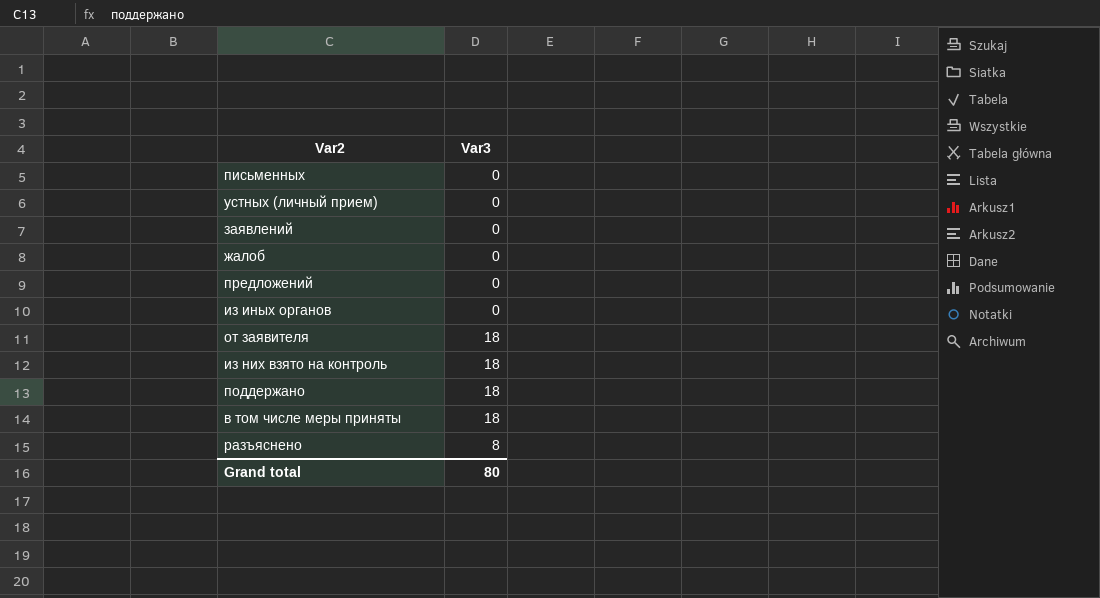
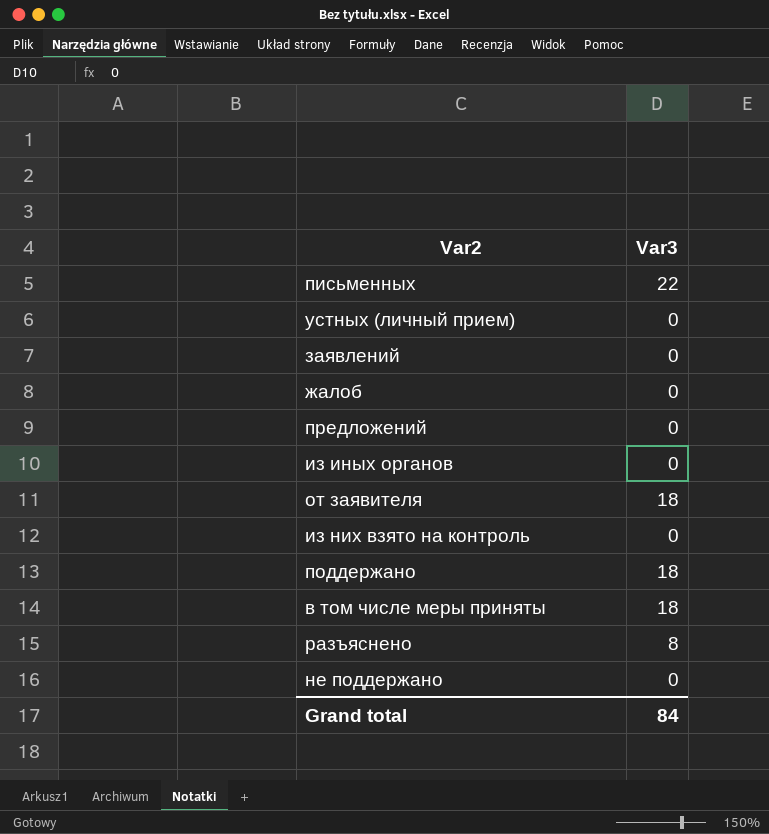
письменных | Var3: 0 -> 22
из них взято на контроль | Var3: 18 -> 0
row не поддержано: none -> 0
Grand total | Var3: 80 -> 84

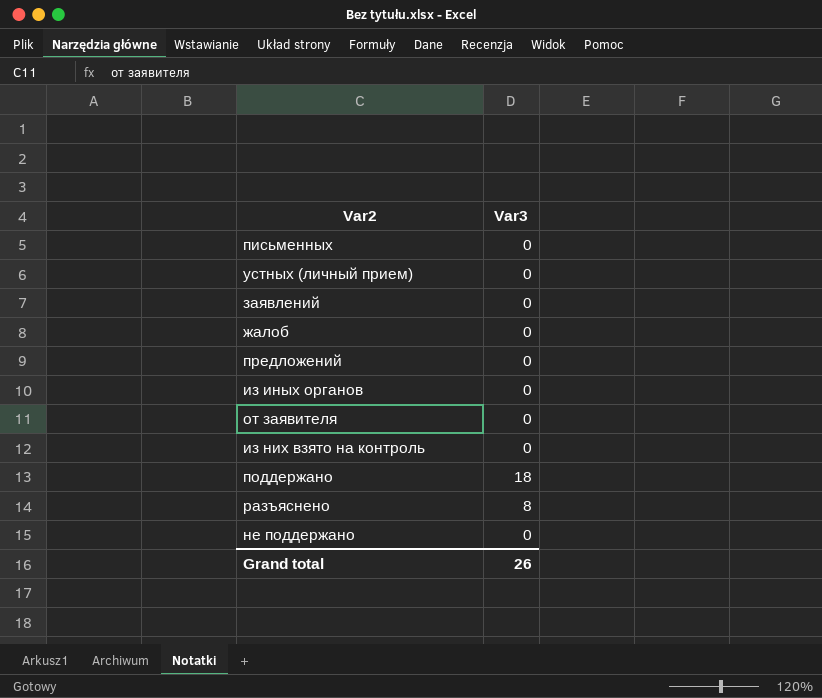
row в том числе меры приняты: 18 -> none
письменных | Var3: 22 -> 0
от заявителя | Var3: 18 -> 0
Grand total | Var3: 84 -> 26

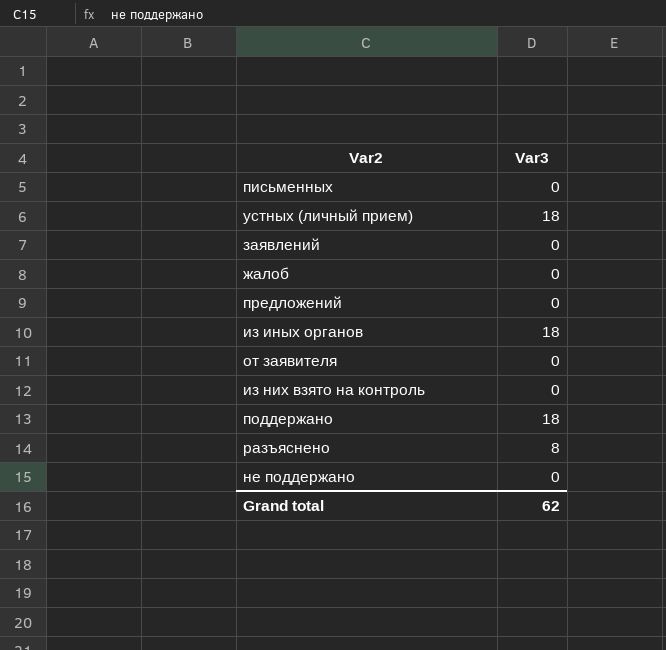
устных (личный прием) | Var3: 0 -> 18
из иных органов | Var3: 0 -> 18
Grand total | Var3: 26 -> 62

